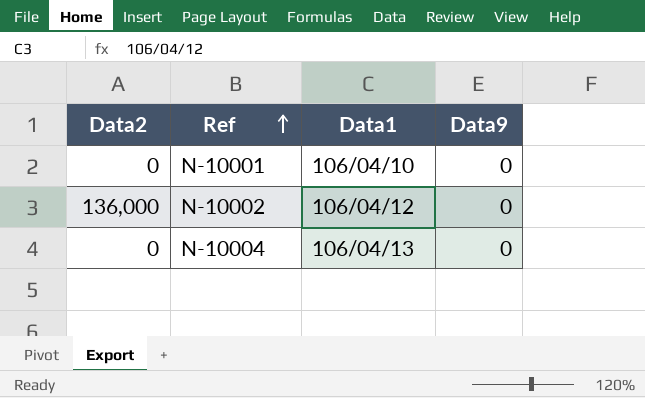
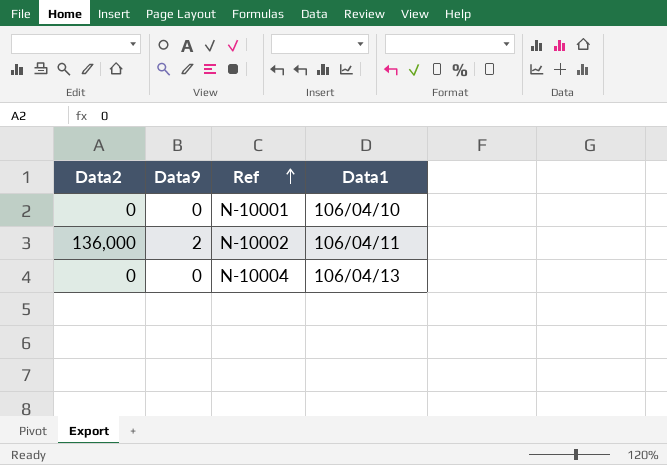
column Data9 | position: 4 -> 2
N-10002 | Data9: 0 -> 2
N-10002 | Data1: 106/04/12 -> 106/04/11

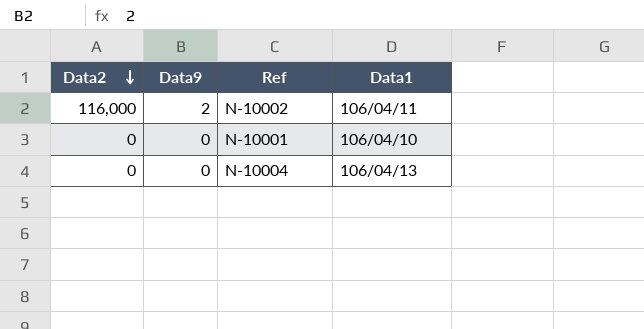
row order: Ref ascending -> Data2 descending
N-10002 | Data2: 136,000 -> 116,000

